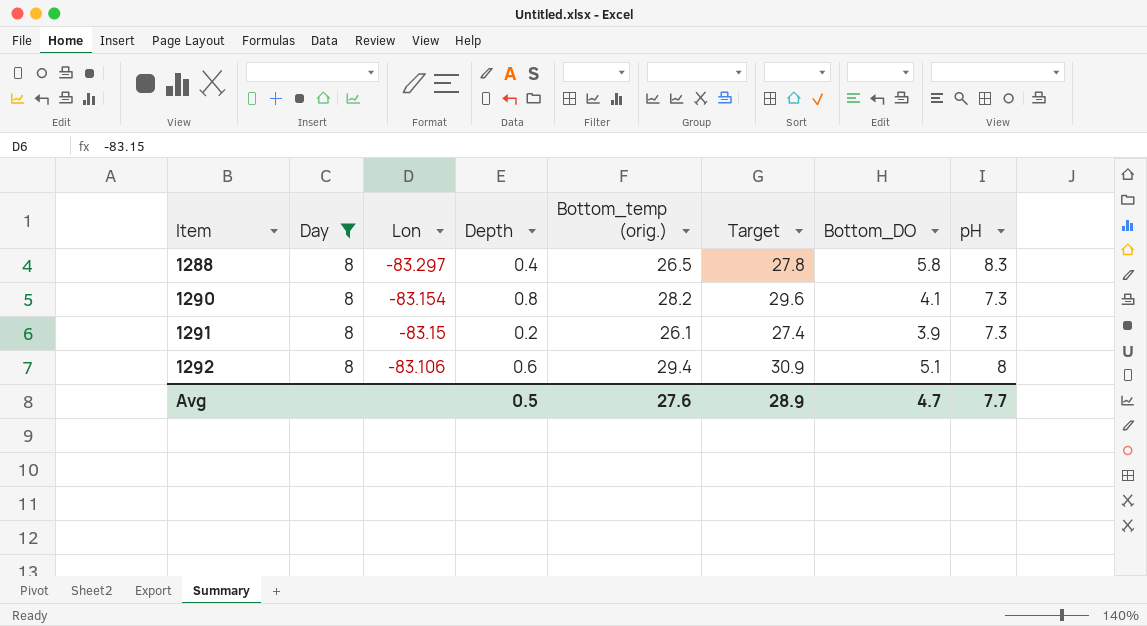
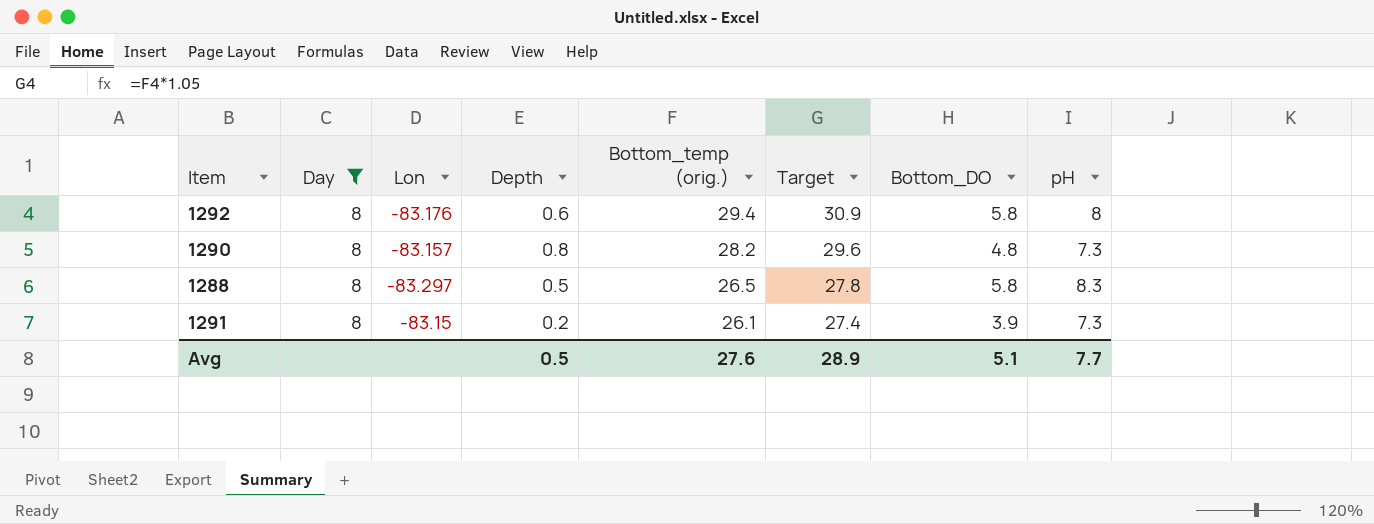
row order: Item ascending -> Bottom_temp (orig.) descending
1292 | Lon: -83.106 -> -83.176
1292 | Bottom_DO: 5.1 -> 5.8
1290 | Lon: -83.154 -> -83.157
1290 | Bottom_DO: 4.1 -> 4.8
1288 | Depth: 0.4 -> 0.5
Avg | Bottom_DO: 4.7 -> 5.1

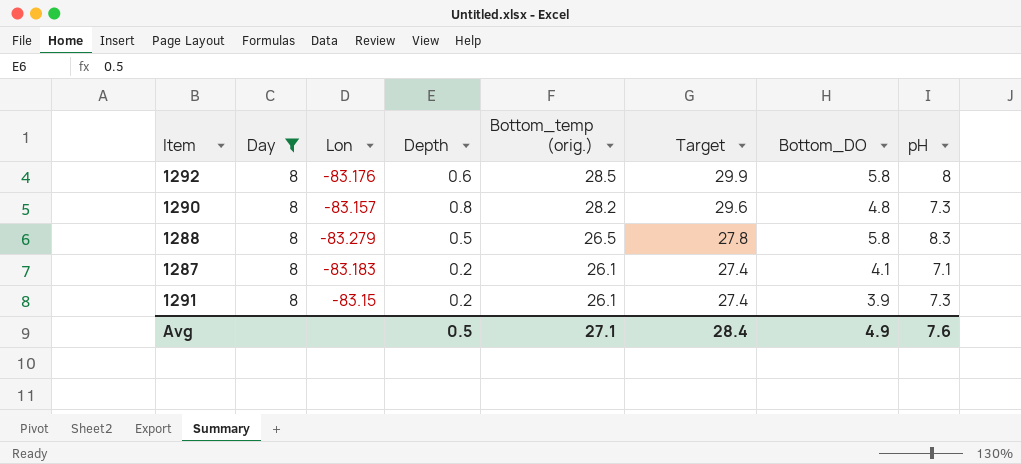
1292 | Bottom_temp (orig.): 29.4 -> 28.5
1292 | Target: 30.9 -> 29.9
1288 | Lon: -83.297 -> -83.279
row 1287: none -> 8 | -83.183 | 0.2 | 26.1 | 27.4 | 4.1 | 7.1
Avg | Bottom_temp (orig.): 27.6 -> 27.1
Avg | Target: 28.9 -> 28.4
Avg | Bottom_DO: 5.1 -> 4.9
Avg | pH: 7.7 -> 7.6

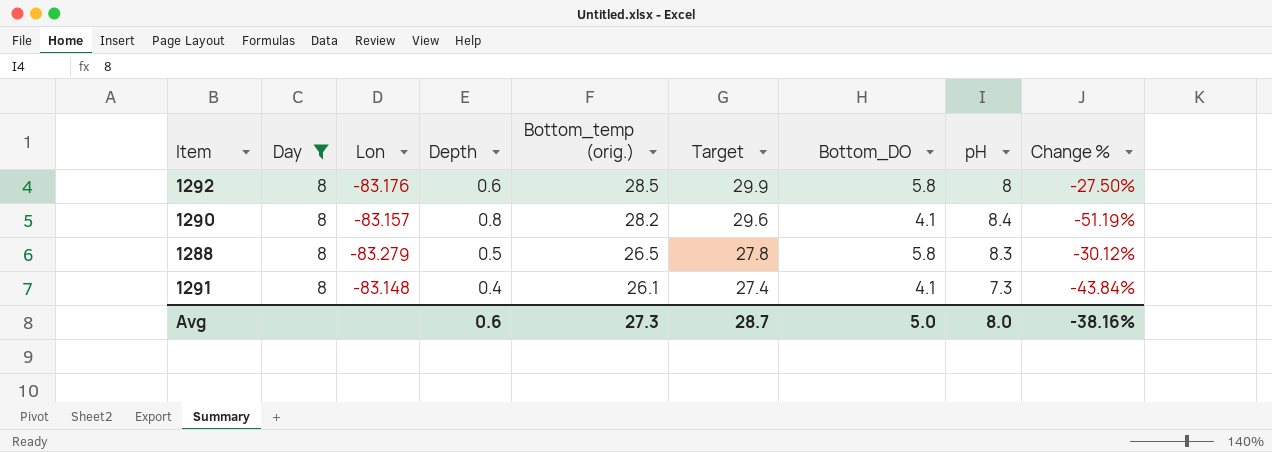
column Change % | formula: none -> ([Bottom_DO] - [pH]) / [pH]
row 1287: 8 | -83.183 | 0.2 | 26.1 | 27.4 | 4.1 | 7.1 -> none
1290 | Bottom_DO: 4.8 -> 4.1
1290 | pH: 7.3 -> 8.4
1291 | Lon: -83.15 -> -83.148
1291 | Depth: 0.2 -> 0.4
1291 | Bottom_DO: 3.9 -> 4.1
Avg | Depth: 0.5 -> 0.6
Avg | Bottom_temp (orig.): 27.1 -> 27.3
Avg | Target: 28.4 -> 28.7
Avg | Bottom_DO: 4.9 -> 5.0
Avg | pH: 7.6 -> 8.0

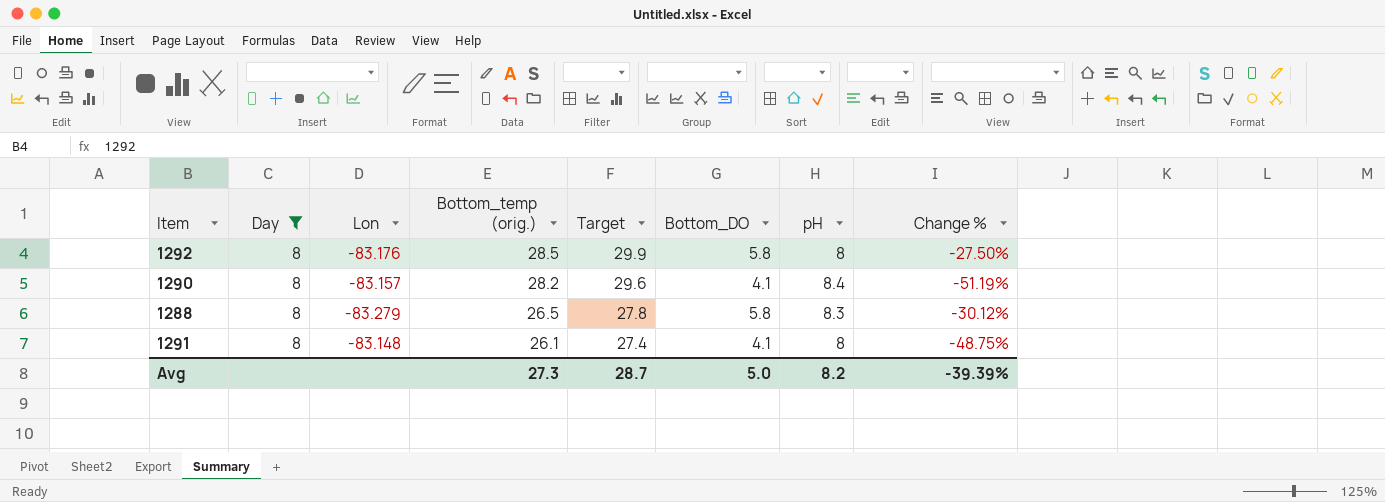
column Depth | position: 4 -> none
1291 | pH: 7.3 -> 8
1291 | Change %: -43.84% -> -48.75%
Avg | pH: 8.0 -> 8.2
Avg | Change %: -38.16% -> -39.39%

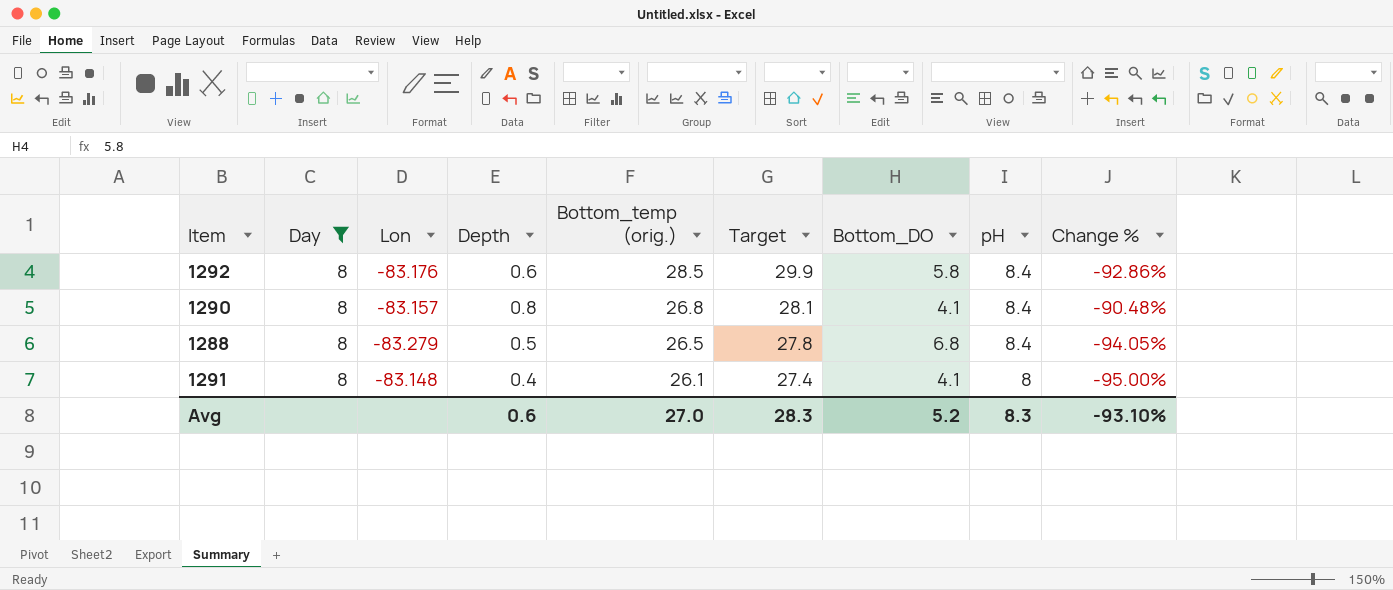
column Depth | position: none -> 4
column Change % | formula: ([Bottom_DO] - [pH]) / [pH] -> ([Depth] - [pH]) / [pH]
1292 | pH: 8 -> 8.4
1290 | Bottom_temp (orig.): 28.2 -> 26.8
1290 | Target: 29.6 -> 28.1
1288 | Bottom_DO: 5.8 -> 6.8
1288 | pH: 8.3 -> 8.4
Avg | Bottom_temp (orig.): 27.3 -> 27.0
Avg | Target: 28.7 -> 28.3
Avg | Bottom_DO: 5.0 -> 5.2
Avg | pH: 8.2 -> 8.3
Avg | Change %: -39.39% -> -93.10%

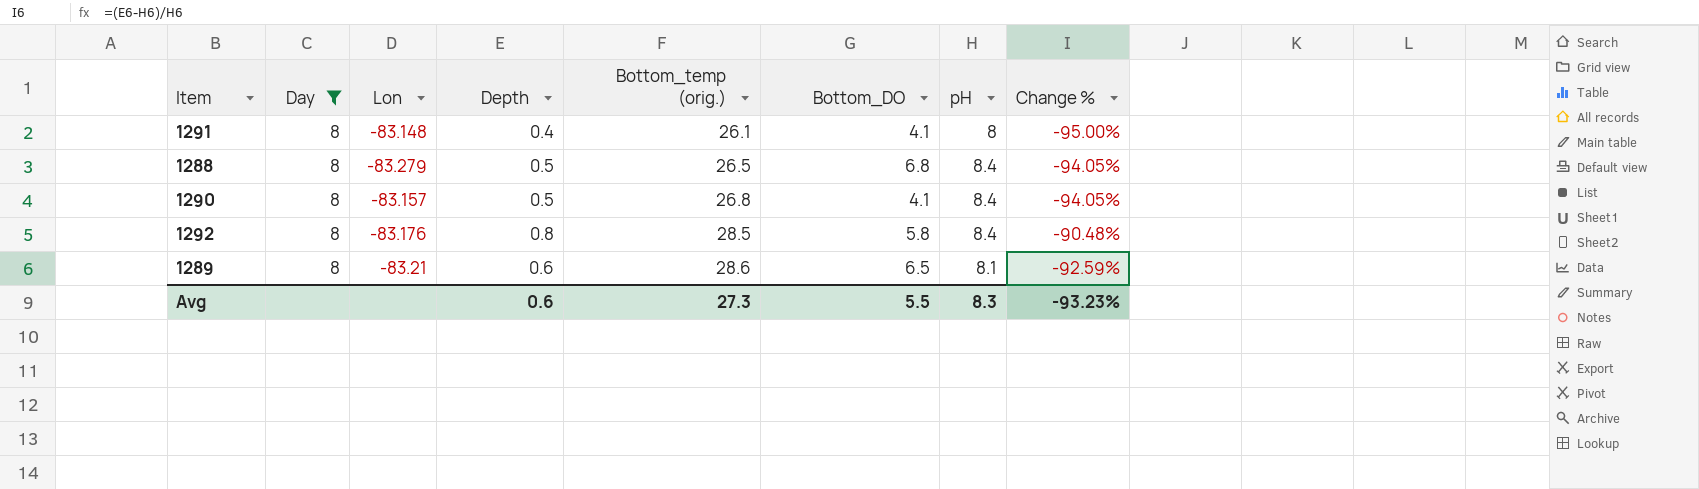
row order: Bottom_temp (orig.) descending -> Bottom_temp (orig.) ascending
column Target | formula: [Bottom_temp (orig.)] * 1.05 -> none
1290 | Depth: 0.8 -> 0.5
1290 | Change %: -90.48% -> -94.05%
1292 | Depth: 0.6 -> 0.8
1292 | Change %: -92.86% -> -90.48%
row 1289: none -> 8 | -83.21 | 0.6 | 28.6 | 6.5 | 8.1 | -92.59%
Avg | Bottom_temp (orig.): 27.0 -> 27.3
Avg | Bottom_DO: 5.2 -> 5.5
Avg | Change %: -93.10% -> -93.23%

